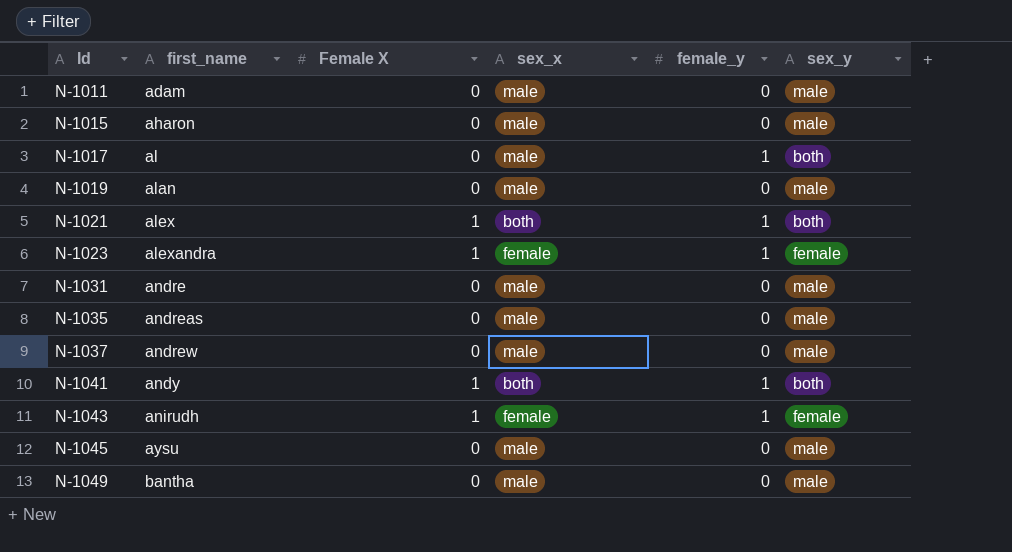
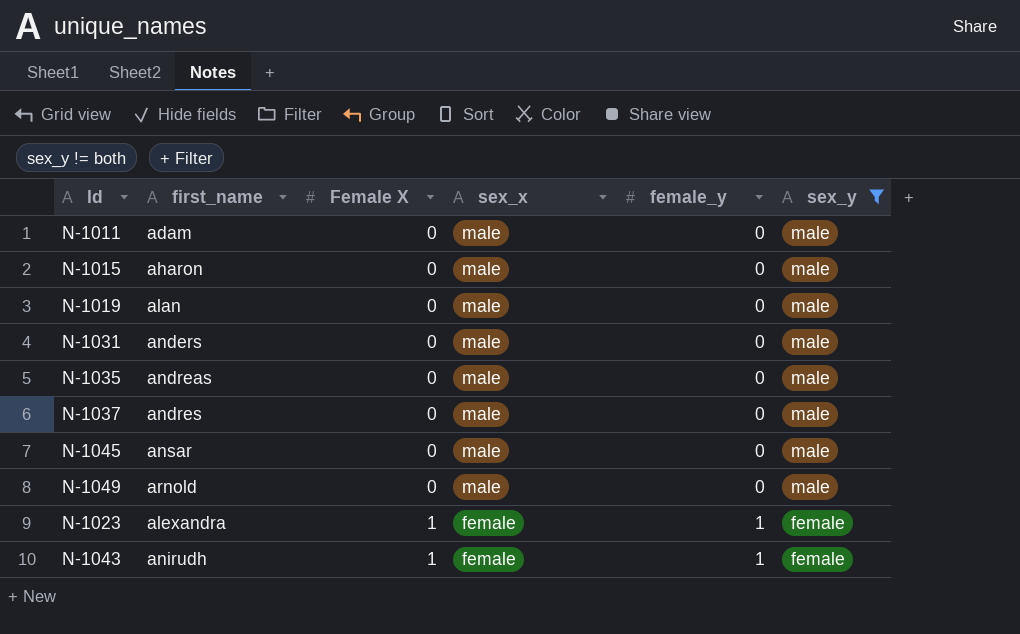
filter: none -> sex_y != both
row order: Id ascending -> Female X ascending
N-1031 | first_name: andre -> anders
N-1037 | first_name: andrew -> andres
N-1045 | first_name: aysu -> ansar
N-1049 | first_name: bantha -> arnold

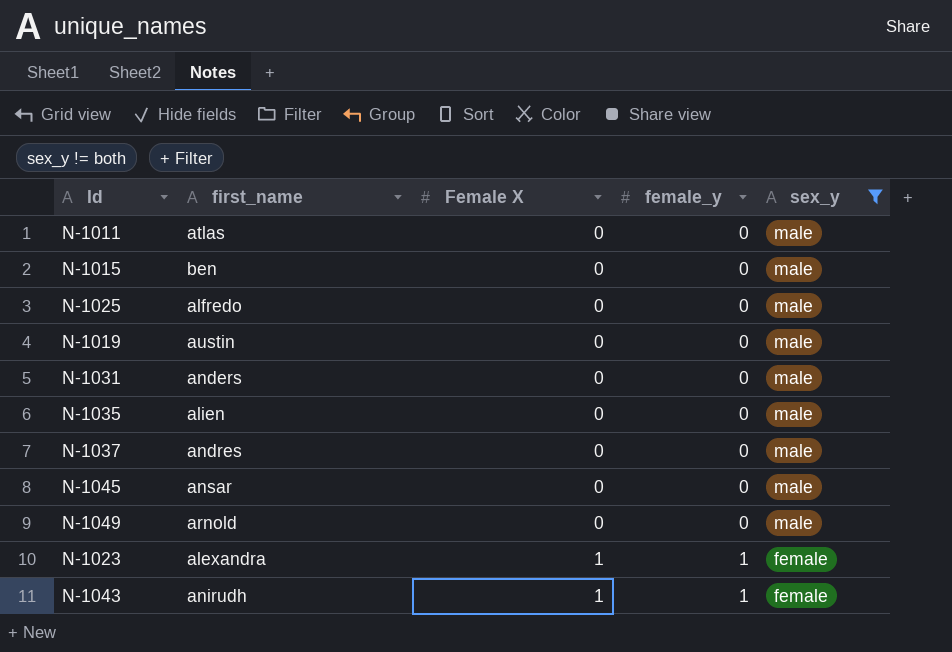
column sex_x | position: 4 -> none
N-1011 | first_name: adam -> atlas
N-1015 | first_name: aharon -> ben
row N-1025: none -> alfredo | 0 | 0 | male
N-1019 | first_name: alan -> austin
N-1035 | first_name: andreas -> alien

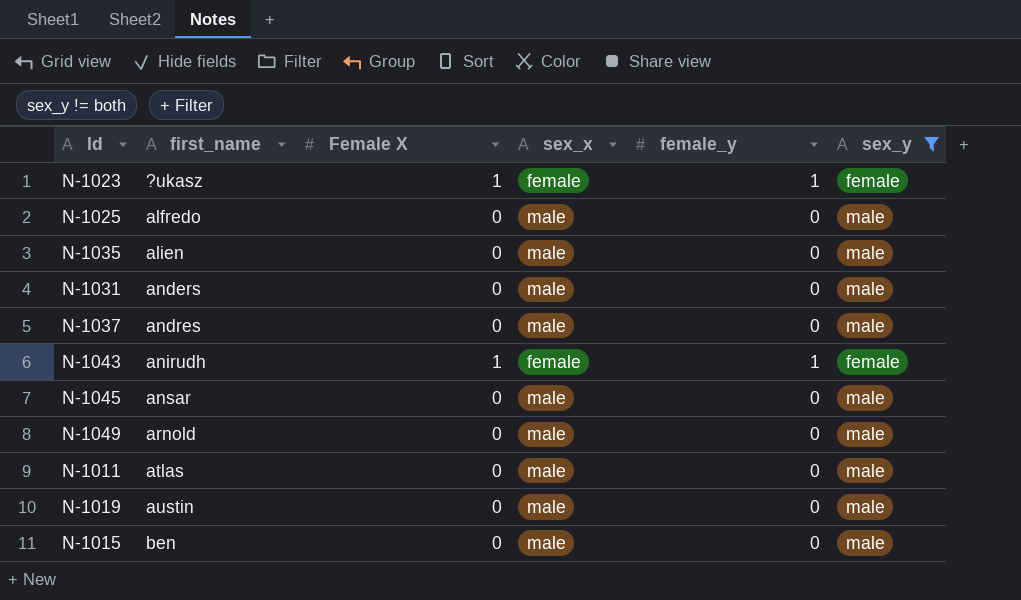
row order: Female X ascending -> first_name ascending
column sex_x | position: none -> 4
N-1023 | first_name: alexandra -> ?ukasz

